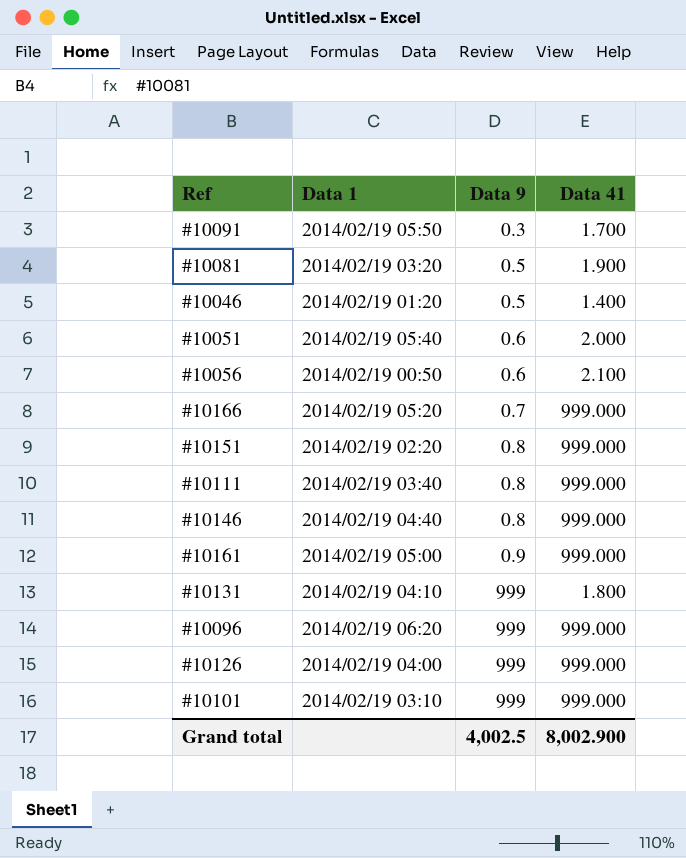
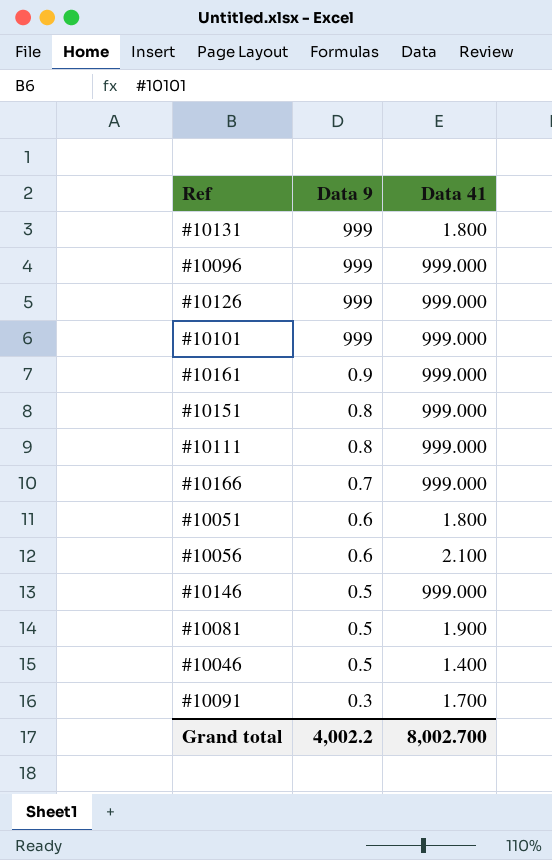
row order: Data 9 ascending -> Data 9 descending
column Data 1 | position: 2 -> none
#10051 | Data 41: 2.000 -> 1.800
#10146 | Data 9: 0.8 -> 0.5
Grand total | Data 9: 4,002.5 -> 4,002.2
Grand total | Data 41: 8,002.900 -> 8,002.700

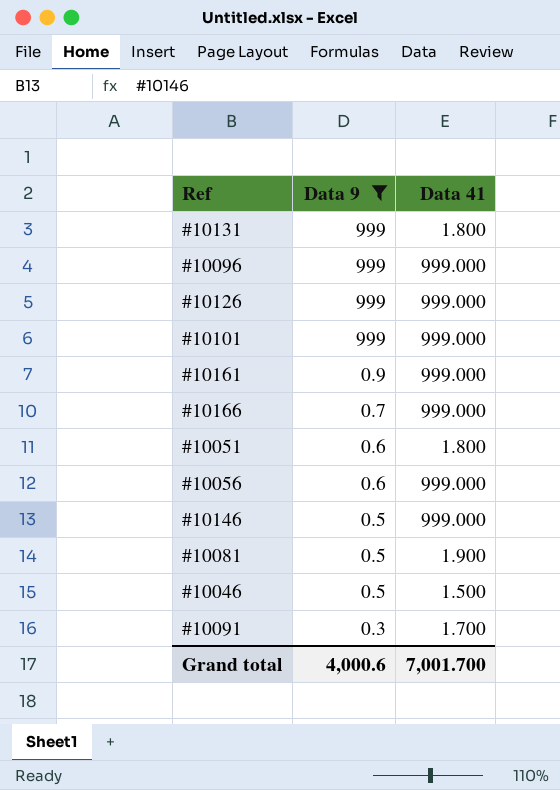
filter: none -> Data 9 != 0.8
#10056 | Data 41: 2.100 -> 999.000
#10046 | Data 41: 1.400 -> 1.500
Grand total | Data 9: 4,002.2 -> 4,000.6
Grand total | Data 41: 8,002.700 -> 7,001.700

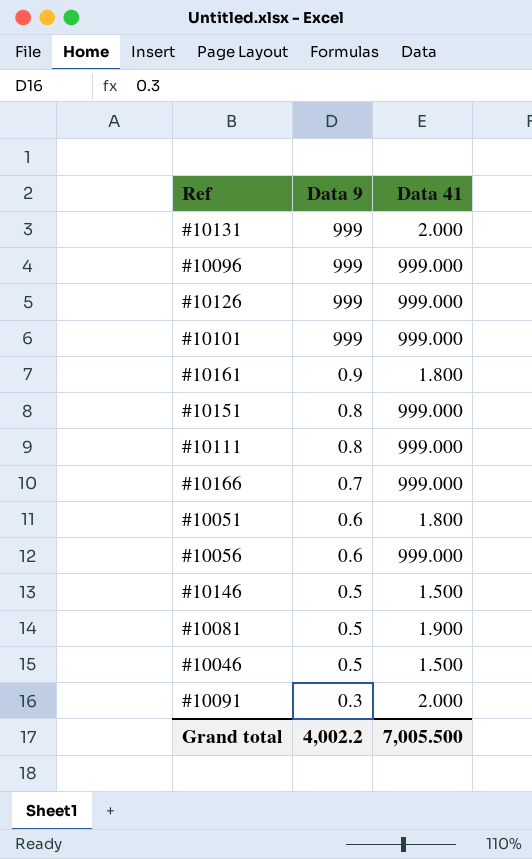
filter: Data 9 != 0.8 -> none
#10131 | Data 41: 1.800 -> 2.000
#10161 | Data 41: 999.000 -> 1.800
#10146 | Data 41: 999.000 -> 1.500
#10091 | Data 41: 1.700 -> 2.000
Grand total | Data 9: 4,000.6 -> 4,002.2
Grand total | Data 41: 7,001.700 -> 7,005.500

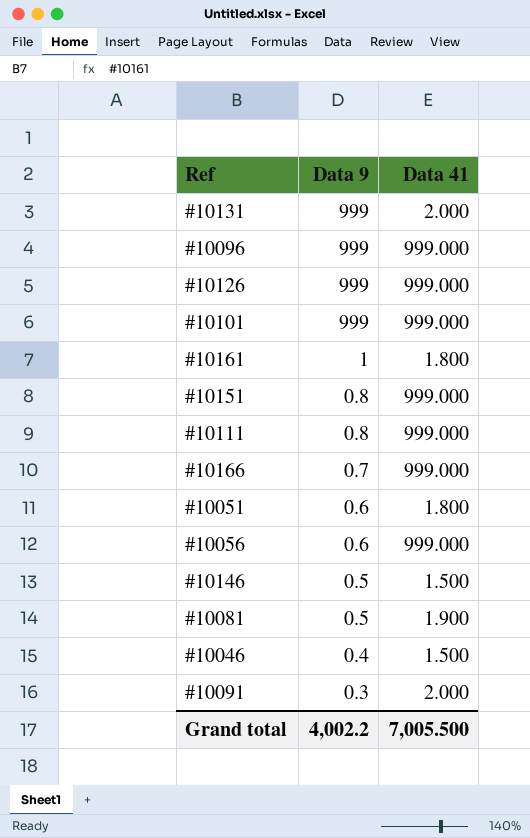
#10161 | Data 9: 0.9 -> 1
#10046 | Data 9: 0.5 -> 0.4

